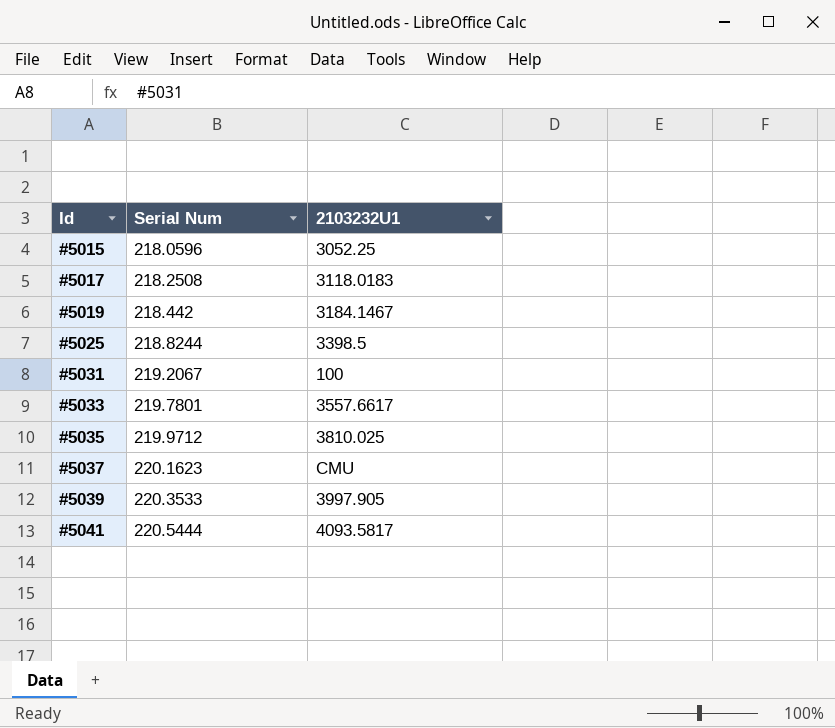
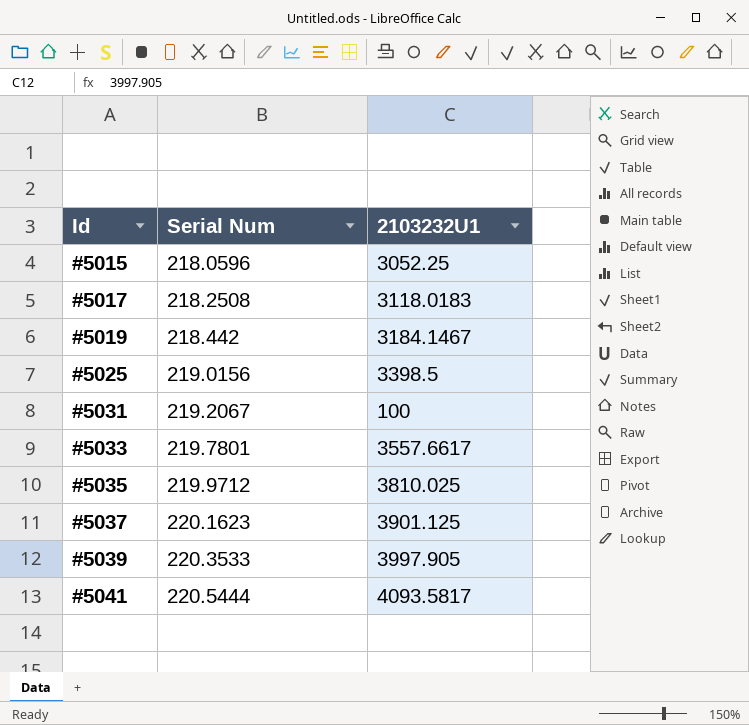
#5025 | Serial Num: 218.8244 -> 219.0156
#5037 | 2103232U1: CMU -> 3901.125

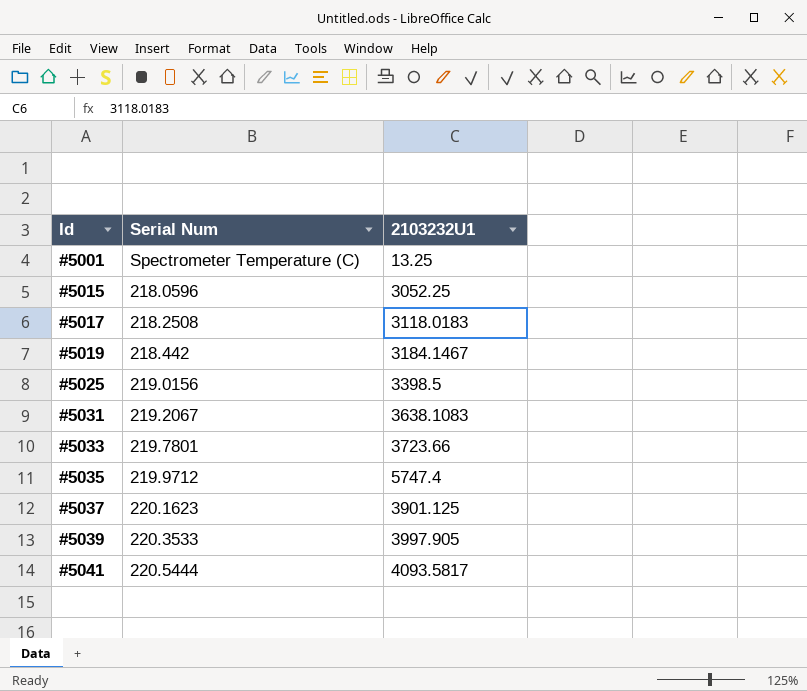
row #5001: none -> Spectrometer Temperature (C) | 13.25
#5031 | 2103232U1: 100 -> 3638.1083
#5033 | 2103232U1: 3557.6617 -> 3723.66
#5035 | 2103232U1: 3810.025 -> 5747.4

